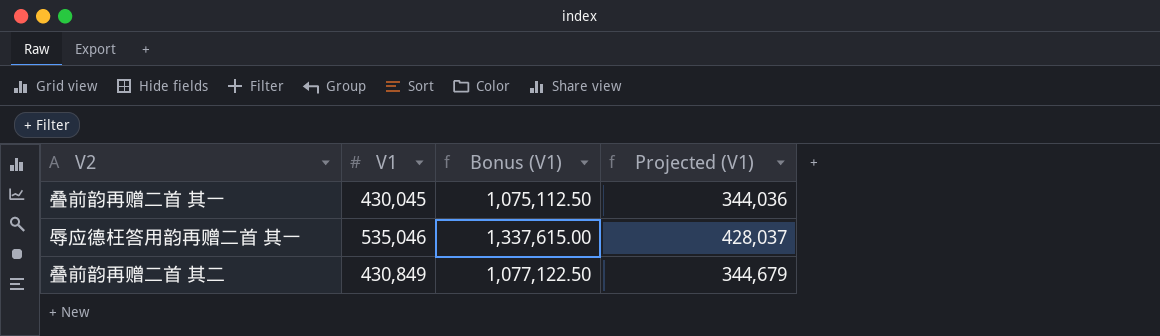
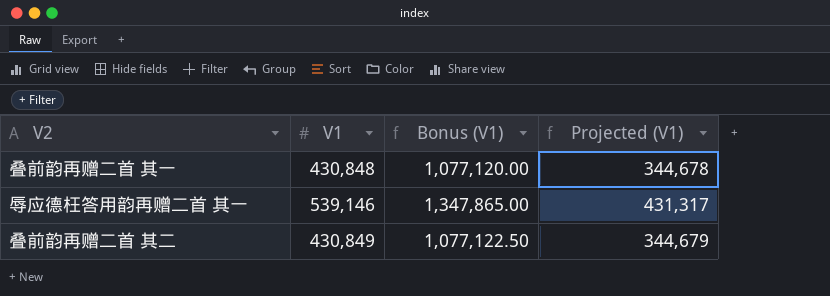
叠前韵再赠二首 其一 | V1: 430,045 -> 430,848
叠前韵再赠二首 其一 | Bonus (V1): 1,075,112.50 -> 1,077,120.00
叠前韵再赠二首 其一 | Projected (V1): 344,036 -> 344,678
辱应德枉答用韵再赠二首 其一 | V1: 535,046 -> 539,146
辱应德枉答用韵再赠二首 其一 | Bonus (V1): 1,337,615.00 -> 1,347,865.00
辱应德枉答用韵再赠二首 其一 | Projected (V1): 428,037 -> 431,317

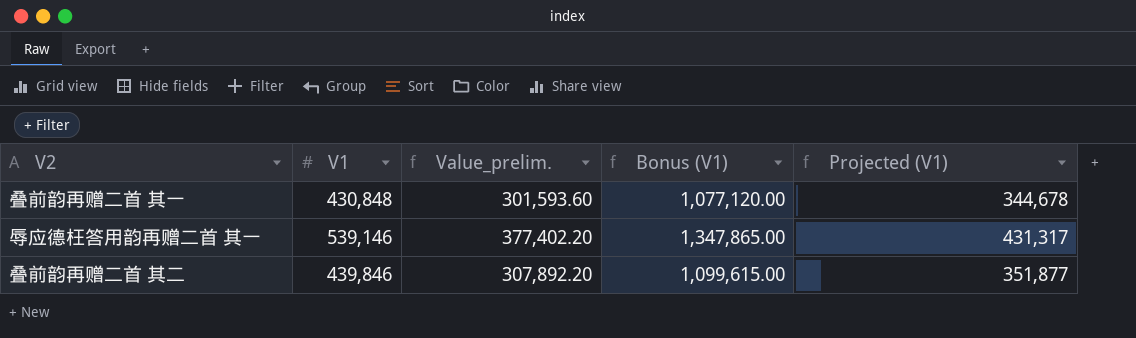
column Value_prelim. | formula: none -> [V1] * 0.7
叠前韵再赠二首 其二 | V1: 430,849 -> 439,846
叠前韵再赠二首 其二 | Bonus (V1): 1,077,122.50 -> 1,099,615.00
叠前韵再赠二首 其二 | Projected (V1): 344,679 -> 351,877

